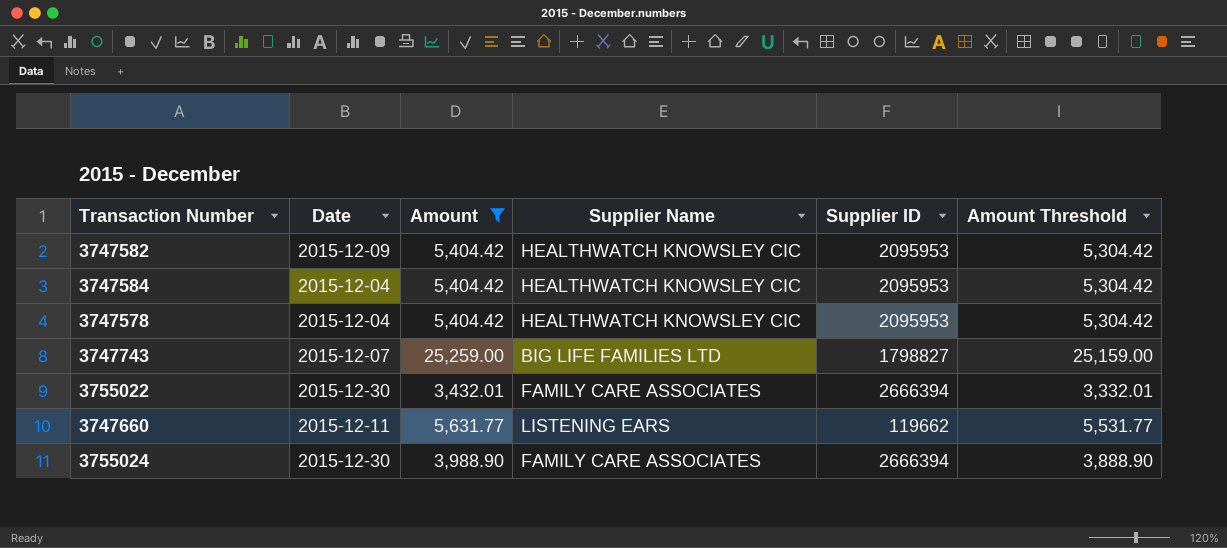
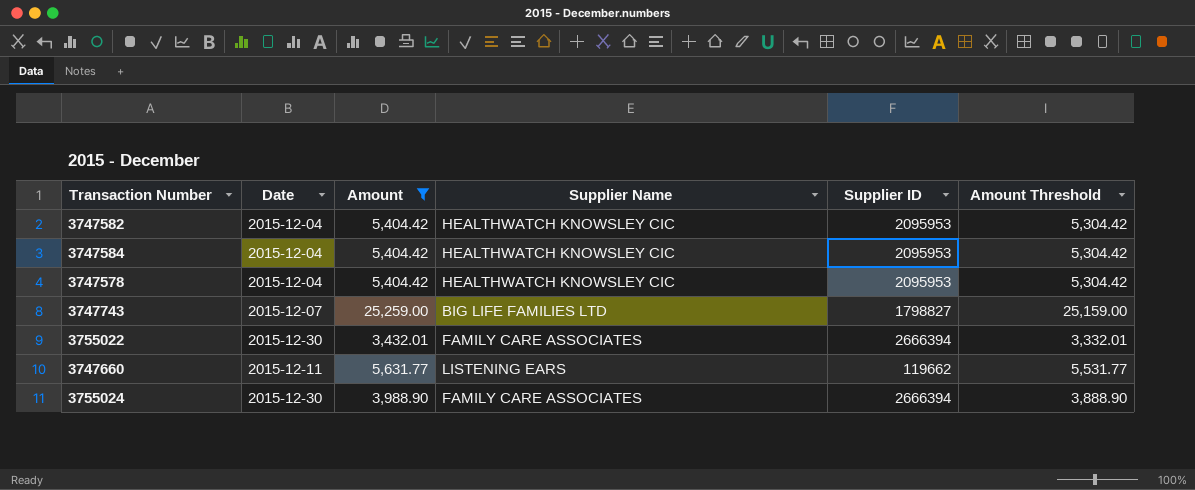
3747582 | Date: 2015-12-09 -> 2015-12-04

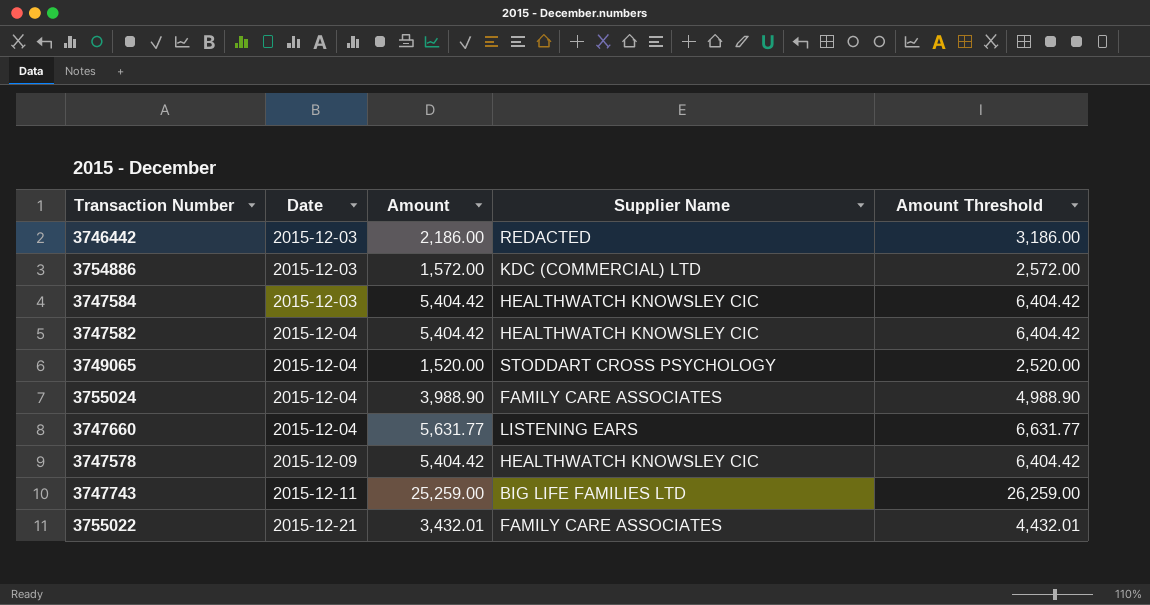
filter: Amount >= 3,432.01 -> none
row order: none -> Date ascending
column Supplier ID | position: 5 -> none
column Amount Threshold | formula: [Amount] - 100 -> [Amount] + 1000
3747584 | Date: 2015-12-04 -> 2015-12-03
3755024 | Date: 2015-12-30 -> 2015-12-04
3747660 | Date: 2015-12-11 -> 2015-12-04
3747578 | Date: 2015-12-04 -> 2015-12-09
3747743 | Date: 2015-12-07 -> 2015-12-11
3755022 | Date: 2015-12-30 -> 2015-12-21

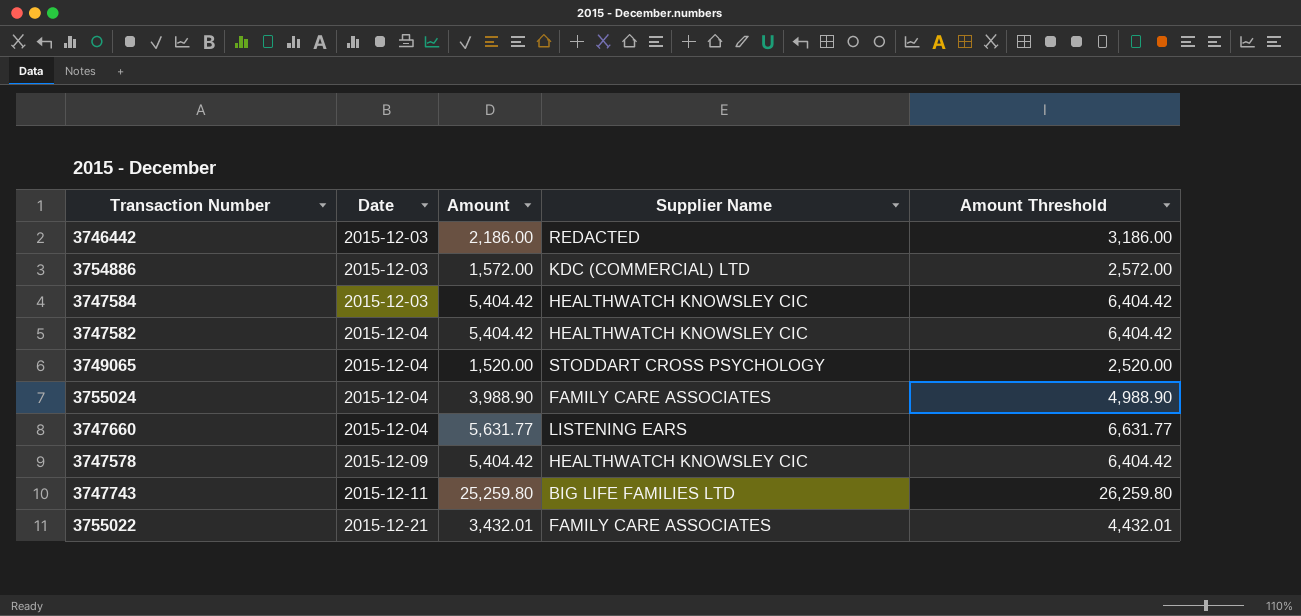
3747743 | Amount: 25,259.00 -> 25,259.80
3747743 | Amount Threshold: 26,259.00 -> 26,259.80

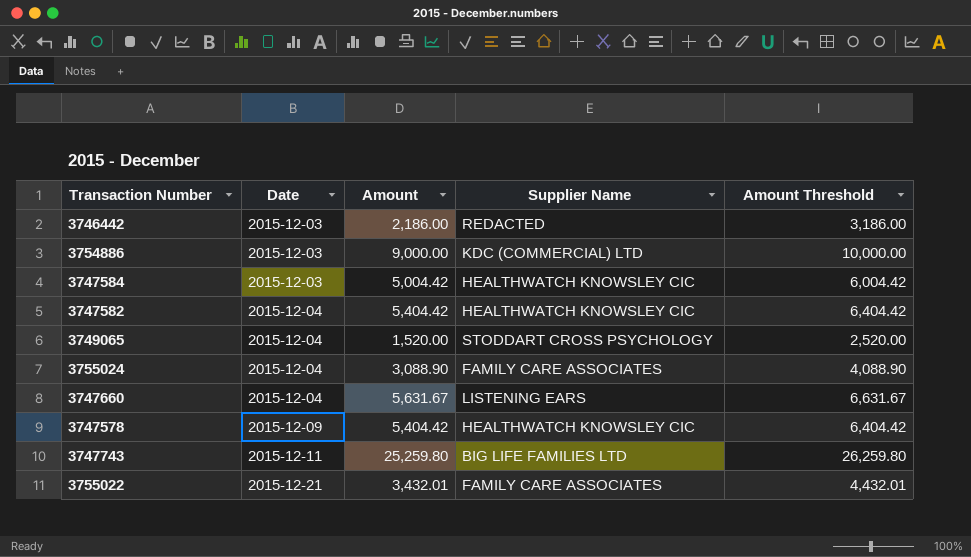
3754886 | Amount: 1,572.00 -> 9,000.00
3754886 | Amount Threshold: 2,572.00 -> 10,000.00
3747584 | Amount: 5,404.42 -> 5,004.42
3747584 | Amount Threshold: 6,404.42 -> 6,004.42
3755024 | Amount: 3,988.90 -> 3,088.90
3755024 | Amount Threshold: 4,988.90 -> 4,088.90
3747660 | Amount: 5,631.77 -> 5,631.67
3747660 | Amount Threshold: 6,631.77 -> 6,631.67

